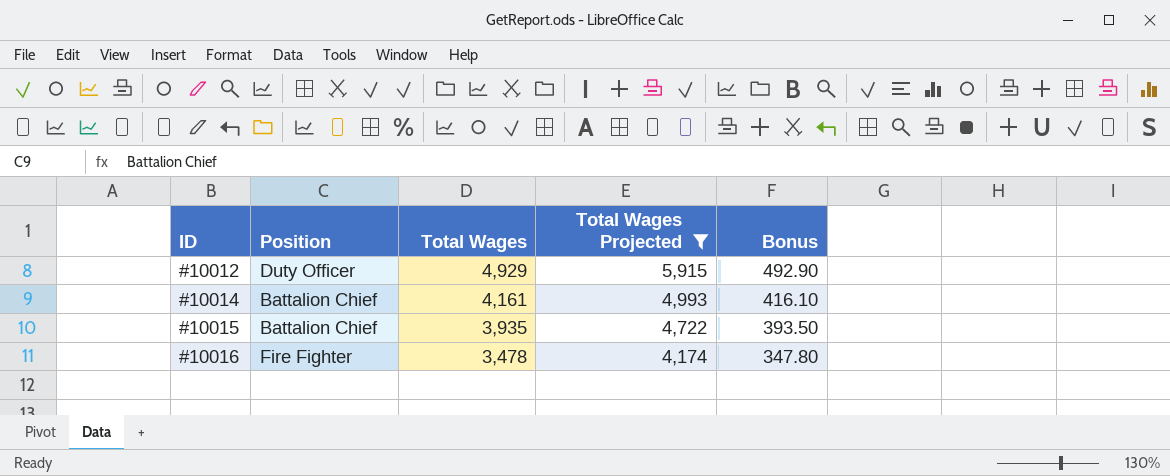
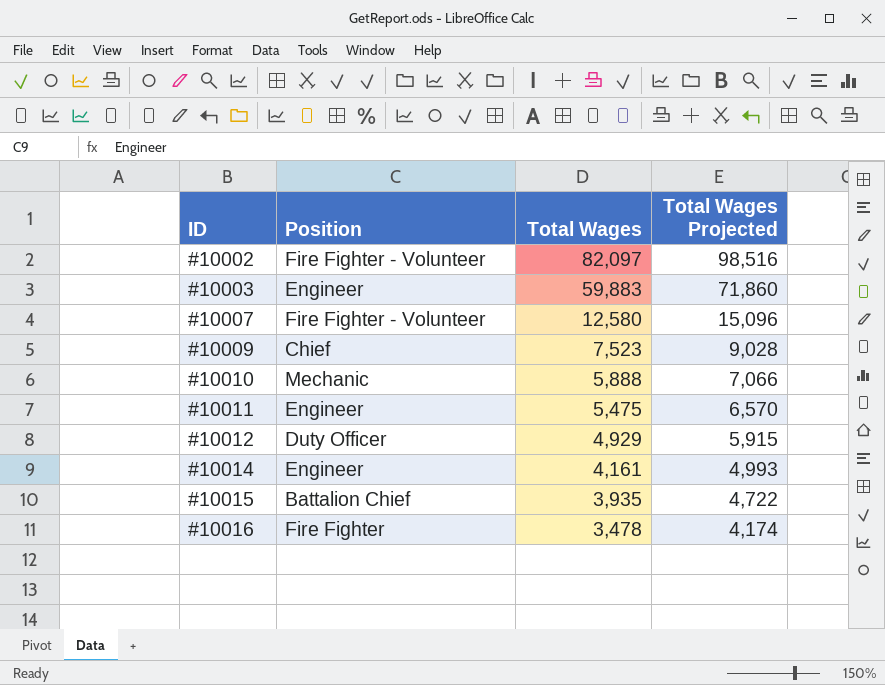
filter: Total Wages Projected <= 5,915 -> none
column Bonus | formula: [Total Wages] * 0.1 -> none
#10014 | Position: Battalion Chief -> Engineer

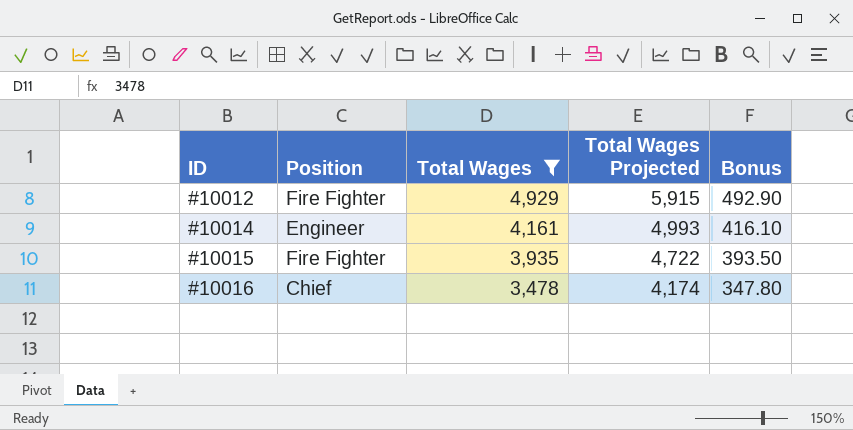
filter: none -> Total Wages <= 4,929
column Bonus | formula: none -> [Total Wages] * 0.1
#10012 | Position: Duty Officer -> Fire Fighter
#10015 | Position: Battalion Chief -> Fire Fighter
#10016 | Position: Fire Fighter -> Chief

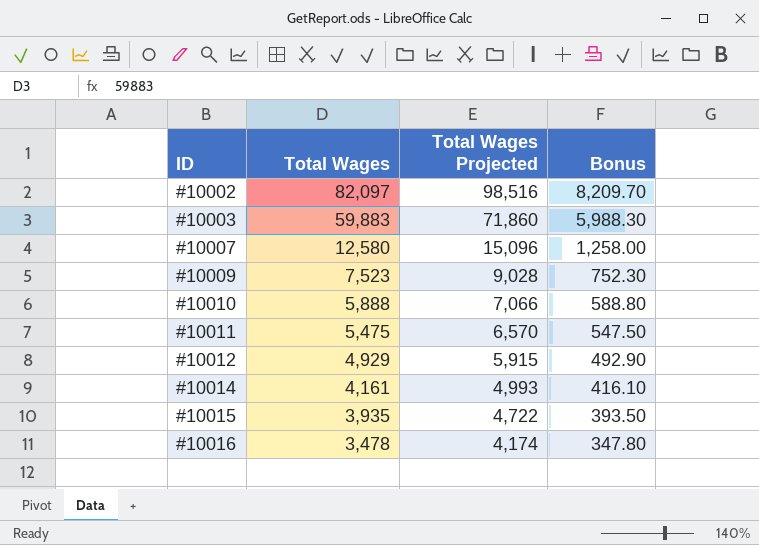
filter: Total Wages <= 4,929 -> none
column Position | position: 2 -> none

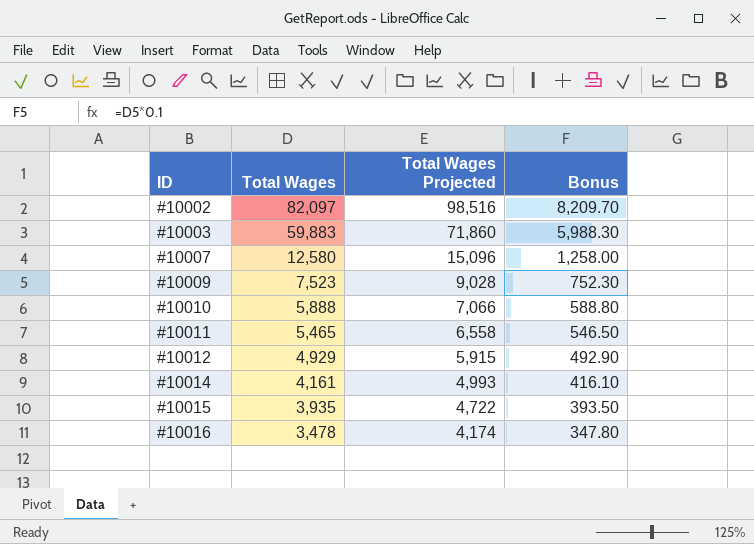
#10011 | Total Wages: 5,475 -> 5,465
#10011 | Total Wages Projected: 6,570 -> 6,558
#10011 | Bonus: 547.50 -> 546.50

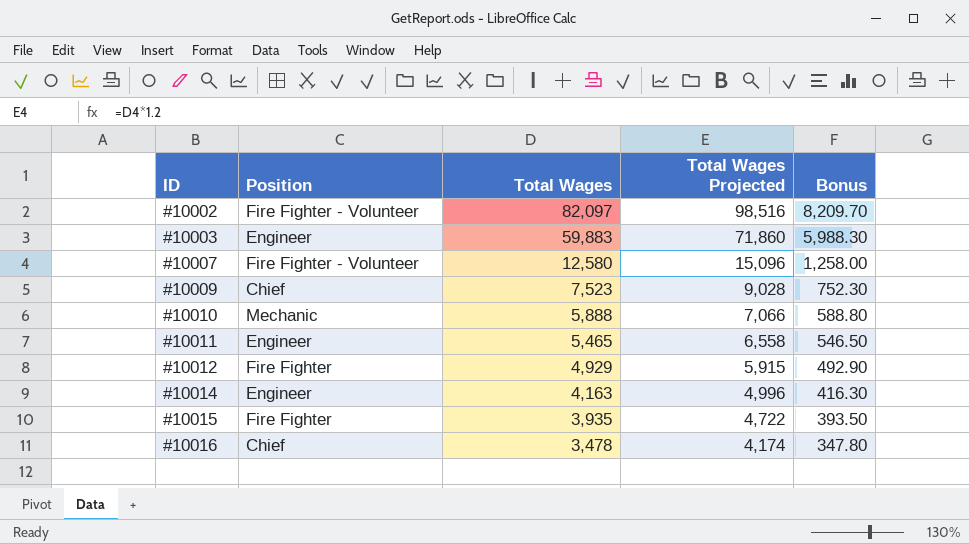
column Position | position: none -> 2
#10014 | Total Wages: 4,161 -> 4,163
#10014 | Total Wages Projected: 4,993 -> 4,996
#10014 | Bonus: 416.10 -> 416.30

